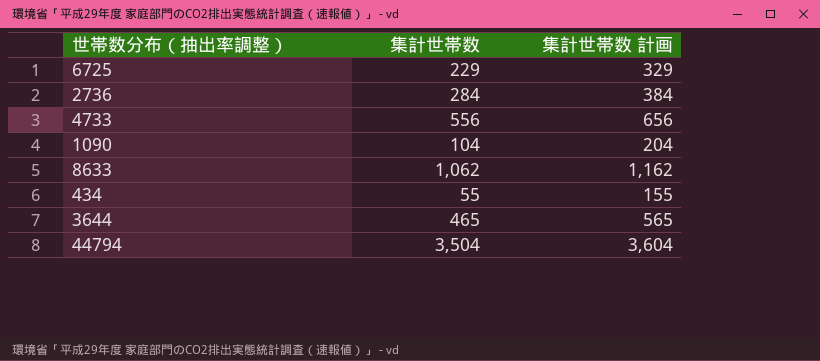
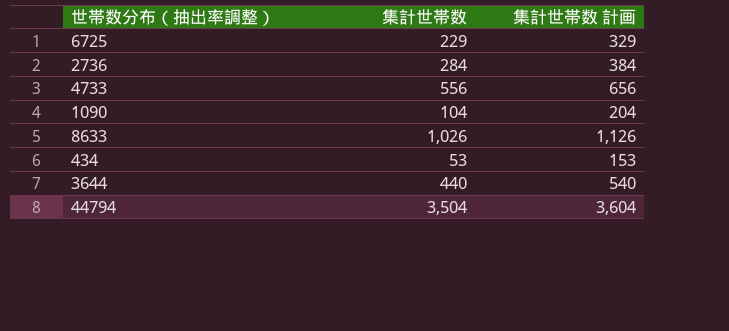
8633 | 集計世帯数: 1,062 -> 1,026
8633 | 集計世帯数 計画: 1,162 -> 1,126
434 | 集計世帯数: 55 -> 53
434 | 集計世帯数 計画: 155 -> 153
3644 | 集計世帯数: 465 -> 440
3644 | 集計世帯数 計画: 565 -> 540

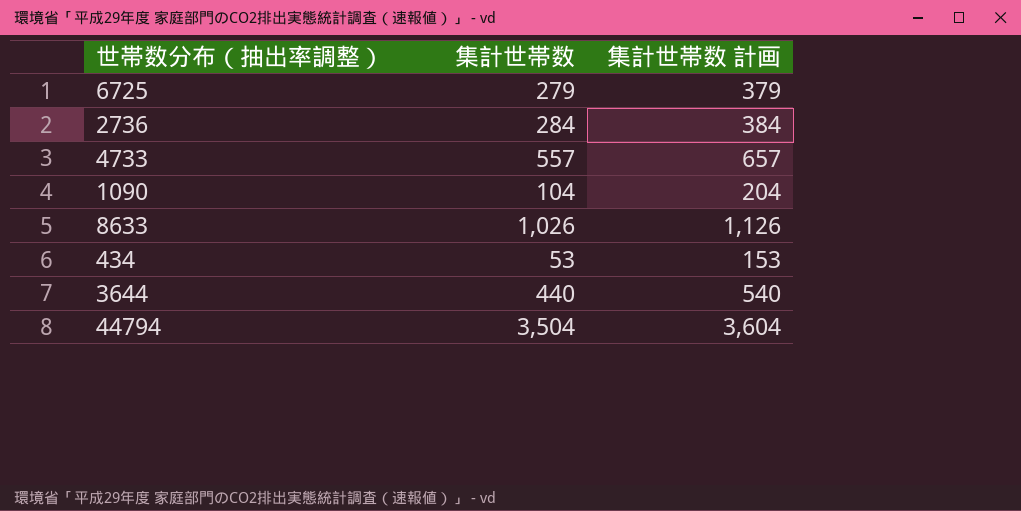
6725 | 集計世帯数: 229 -> 279
6725 | 集計世帯数 計画: 329 -> 379
4733 | 集計世帯数: 556 -> 557
4733 | 集計世帯数 計画: 656 -> 657

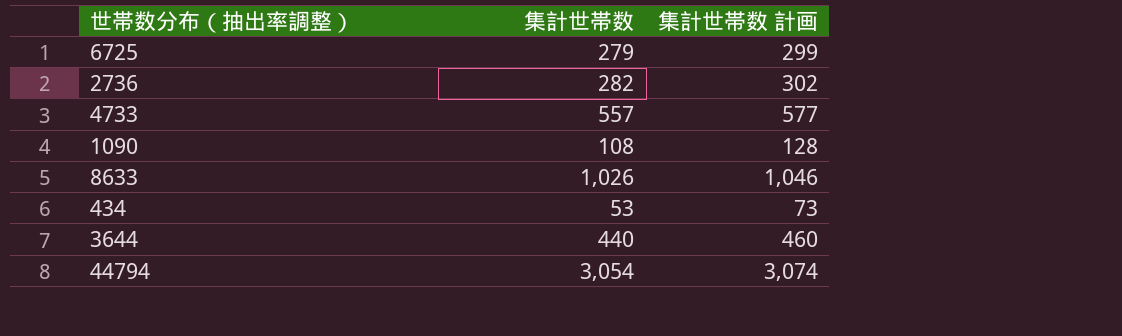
column 集計世帯数 計画 | formula: [集計世帯数] + 100 -> [集計世帯数] + 20
2736 | 集計世帯数: 284 -> 282
1090 | 集計世帯数: 104 -> 108
44794 | 集計世帯数: 3,504 -> 3,054

